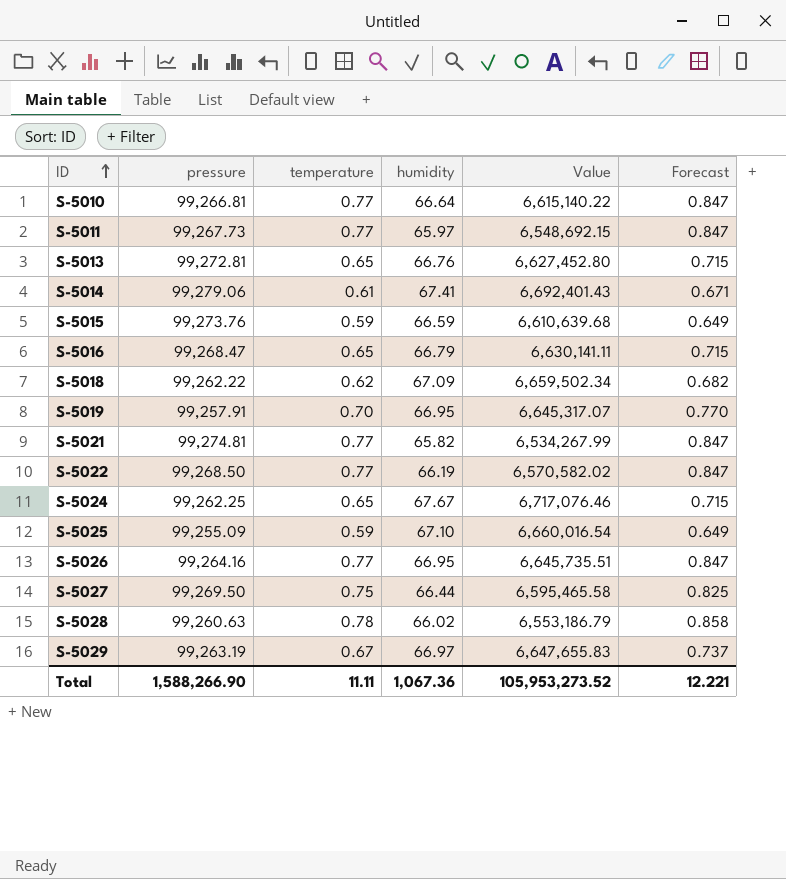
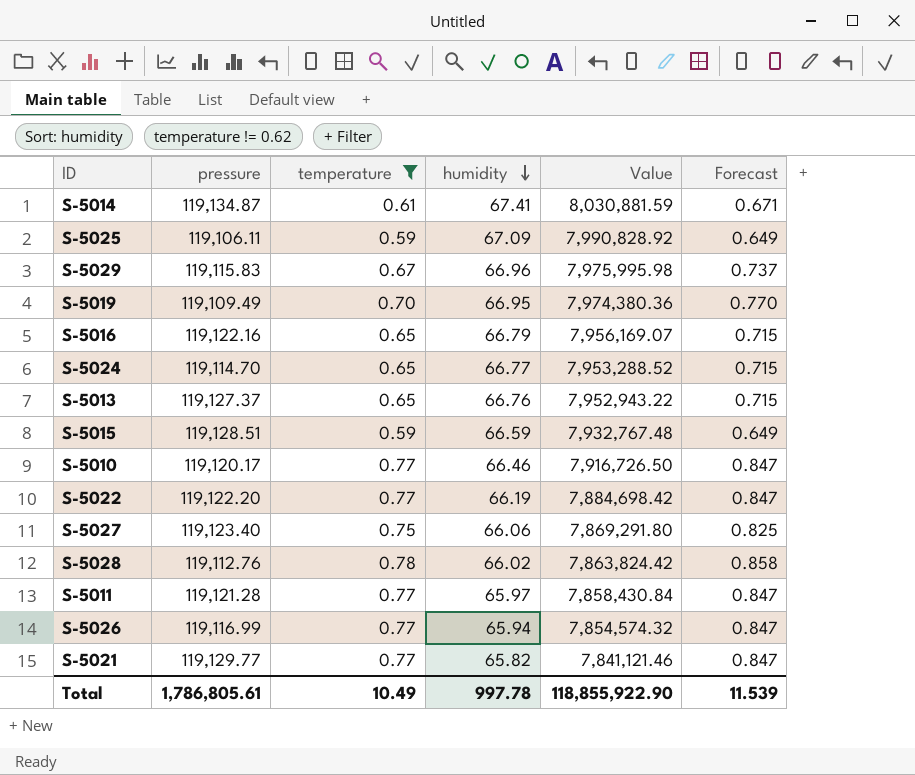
filter: none -> temperature != 0.62
row order: ID ascending -> humidity descending
S-5014 | pressure: 99,279.06 -> 119,134.87
S-5014 | Value: 6,692,401.43 -> 8,030,881.59
S-5025 | pressure: 99,255.09 -> 119,106.11
S-5025 | humidity: 67.10 -> 67.09
S-5025 | Value: 6,660,016.54 -> 7,990,828.92
S-5029 | pressure: 99,263.19 -> 119,115.83
S-5029 | humidity: 66.97 -> 66.96
S-5029 | Value: 6,647,655.83 -> 7,975,995.98
S-5019 | pressure: 99,257.91 -> 119,109.49
S-5019 | Value: 6,645,317.07 -> 7,974,380.36
S-5016 | pressure: 99,268.47 -> 119,122.16
S-5016 | Value: 6,630,141.11 -> 7,956,169.07
S-5024 | pressure: 99,262.25 -> 119,114.70
S-5024 | humidity: 67.67 -> 66.77
S-5024 | Value: 6,717,076.46 -> 7,953,288.52
S-5013 | pressure: 99,272.81 -> 119,127.37
S-5013 | Value: 6,627,452.80 -> 7,952,943.22
S-5015 | pressure: 99,273.76 -> 119,128.51
S-5015 | Value: 6,610,639.68 -> 7,932,767.48
S-5010 | pressure: 99,266.81 -> 119,120.17
S-5010 | humidity: 66.64 -> 66.46
S-5010 | Value: 6,615,140.22 -> 7,916,726.50
S-5022 | pressure: 99,268.50 -> 119,122.20
S-5022 | Value: 6,570,582.02 -> 7,884,698.42
S-5027 | pressure: 99,269.50 -> 119,123.40
S-5027 | humidity: 66.44 -> 66.06
S-5027 | Value: 6,595,465.58 -> 7,869,291.80
S-5028 | pressure: 99,260.63 -> 119,112.76
S-5028 | Value: 6,553,186.79 -> 7,863,824.42
S-5011 | pressure: 99,267.73 -> 119,121.28
S-5011 | Value: 6,548,692.15 -> 7,858,430.84
S-5026 | pressure: 99,264.16 -> 119,116.99
S-5026 | humidity: 66.95 -> 65.94
S-5026 | Value: 6,645,735.51 -> 7,854,574.32
S-5021 | pressure: 99,274.81 -> 119,129.77
S-5021 | Value: 6,534,267.99 -> 7,841,121.46
Total | pressure: 1,588,266.90 -> 1,786,805.61
Total | temperature: 11.11 -> 10.49
Total | humidity: 1,067.36 -> 997.78
Total | Value: 105,953,273.52 -> 118,855,922.90
Total | Forecast: 12.221 -> 11.539

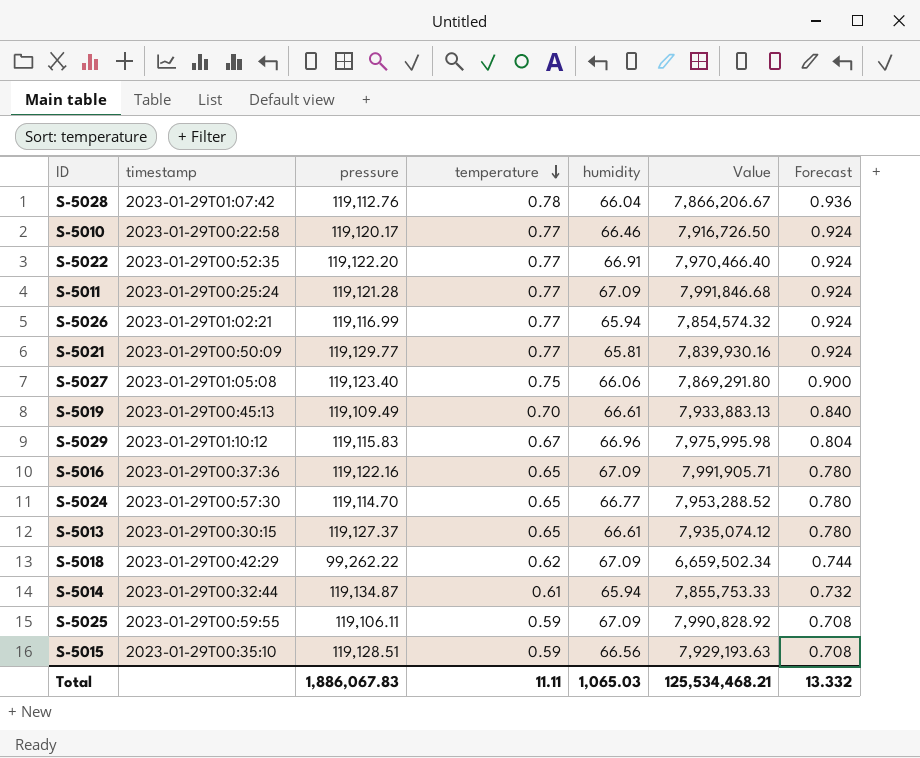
filter: temperature != 0.62 -> none
row order: humidity descending -> temperature descending
column timestamp | position: none -> 2
column Forecast | formula: [temperature] * 1.1 -> [temperature] * 1.2
S-5028 | humidity: 66.02 -> 66.04
S-5028 | Value: 7,863,824.42 -> 7,866,206.67
S-5022 | humidity: 66.19 -> 66.91
S-5022 | Value: 7,884,698.42 -> 7,970,466.40
S-5011 | humidity: 65.97 -> 67.09
S-5011 | Value: 7,858,430.84 -> 7,991,846.68
S-5021 | humidity: 65.82 -> 65.81
S-5021 | Value: 7,841,121.46 -> 7,839,930.16
S-5019 | humidity: 66.95 -> 66.61
S-5019 | Value: 7,974,380.36 -> 7,933,883.13
S-5016 | humidity: 66.79 -> 67.09
S-5016 | Value: 7,956,169.07 -> 7,991,905.71
S-5013 | humidity: 66.76 -> 66.61
S-5013 | Value: 7,952,943.22 -> 7,935,074.12
S-5014 | humidity: 67.41 -> 65.94
S-5014 | Value: 8,030,881.59 -> 7,855,753.33
S-5015 | humidity: 66.59 -> 66.56
S-5015 | Value: 7,932,767.48 -> 7,929,193.63
Total | pressure: 1,786,805.61 -> 1,886,067.83
Total | temperature: 10.49 -> 11.11
Total | humidity: 997.78 -> 1,065.03
Total | Value: 118,855,922.90 -> 125,534,468.21
Total | Forecast: 11.539 -> 13.332

